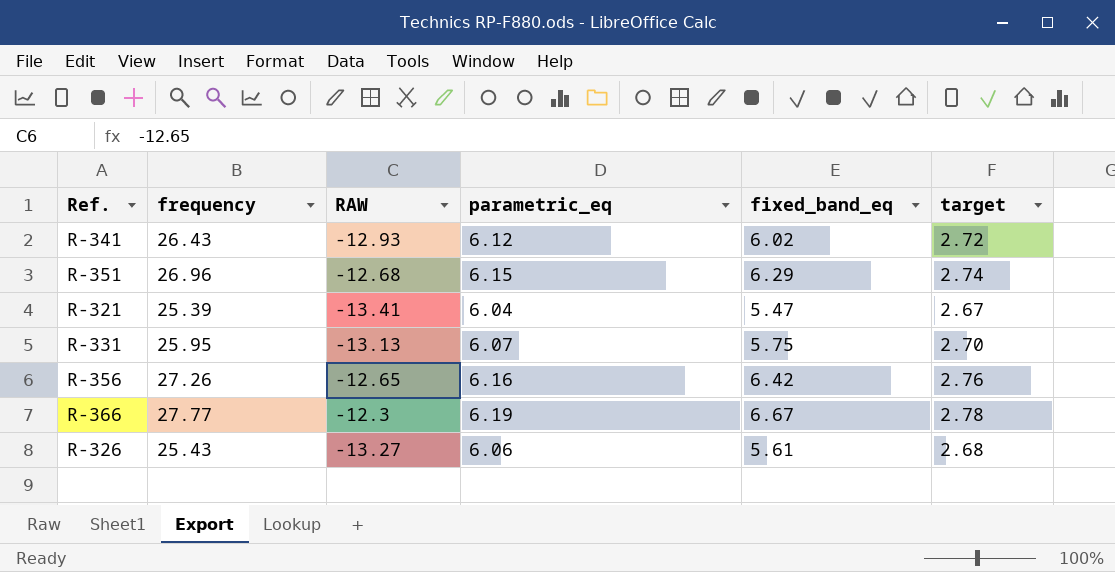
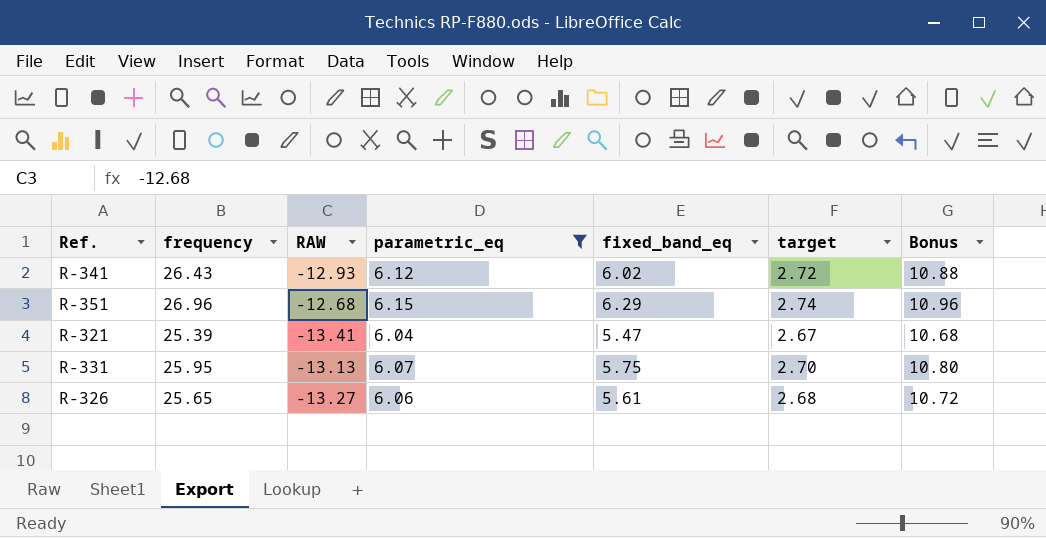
filter: none -> parametric_eq <= 6.15
column Bonus | formula: none -> [target] * 4
R-326 | frequency: 25.43 -> 25.65

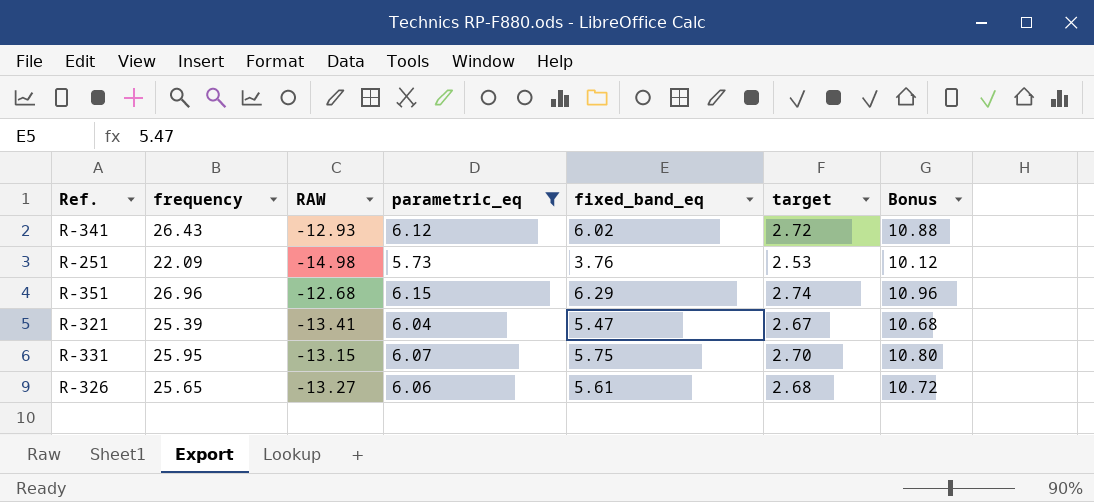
row R-251: none -> 22.09 | -14.98 | 5.73 | 3.76 | 2.53 | 10.12
R-331 | RAW: -13.13 -> -13.15

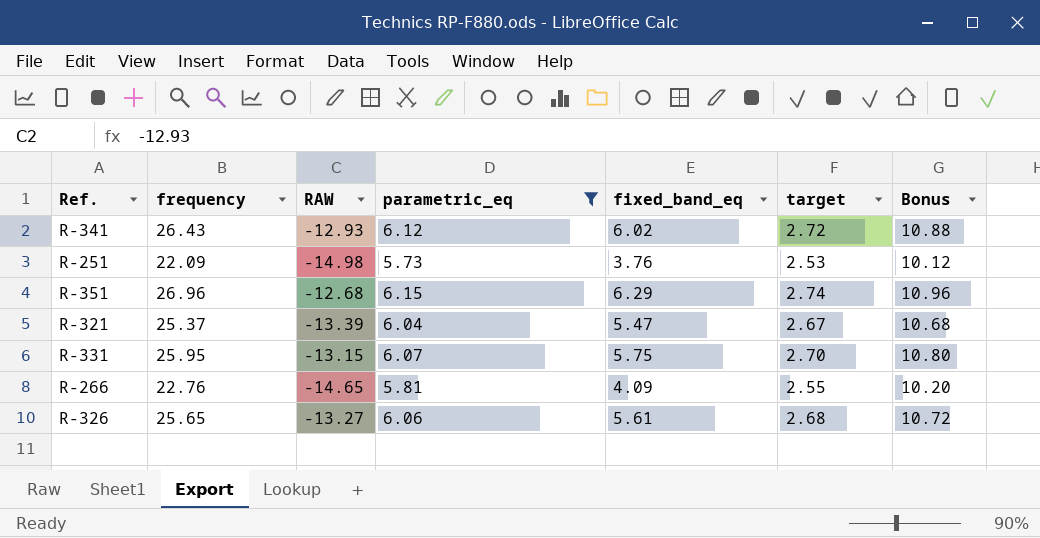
R-321 | frequency: 25.39 -> 25.37
R-321 | RAW: -13.41 -> -13.39
row R-266: none -> 22.76 | -14.65 | 5.81 | 4.09 | 2.55 | 10.20

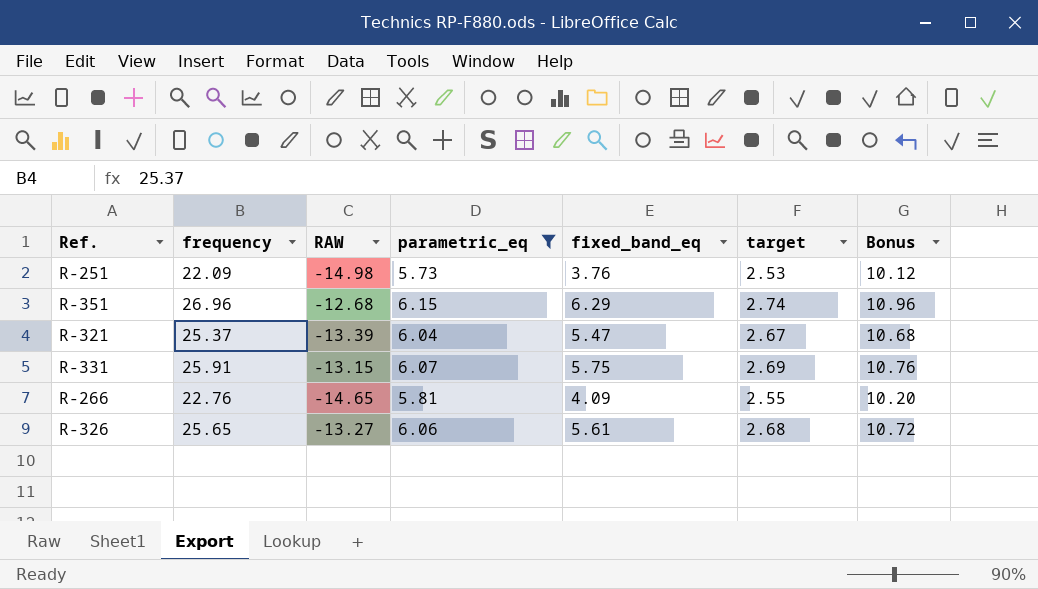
row R-341: 26.43 | -12.93 | 6.12 | 6.02 | 2.72 | 10.88 -> none
R-331 | frequency: 25.95 -> 25.91
R-331 | target: 2.70 -> 2.69
R-331 | Bonus: 10.80 -> 10.76

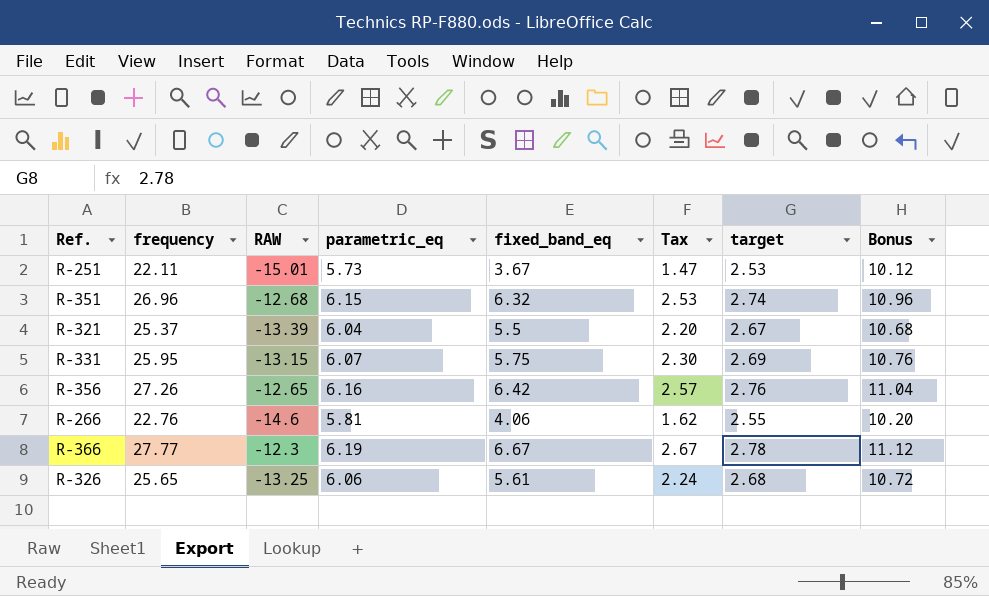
filter: parametric_eq <= 6.15 -> none
column Tax | formula: none -> [fixed_band_eq] * 0.4
R-251 | frequency: 22.09 -> 22.11
R-251 | RAW: -14.98 -> -15.01
R-251 | fixed_band_eq: 3.76 -> 3.67
R-351 | fixed_band_eq: 6.29 -> 6.32
R-321 | fixed_band_eq: 5.47 -> 5.5
R-331 | frequency: 25.91 -> 25.95
R-266 | RAW: -14.65 -> -14.6
R-266 | fixed_band_eq: 4.09 -> 4.06
R-326 | RAW: -13.27 -> -13.25

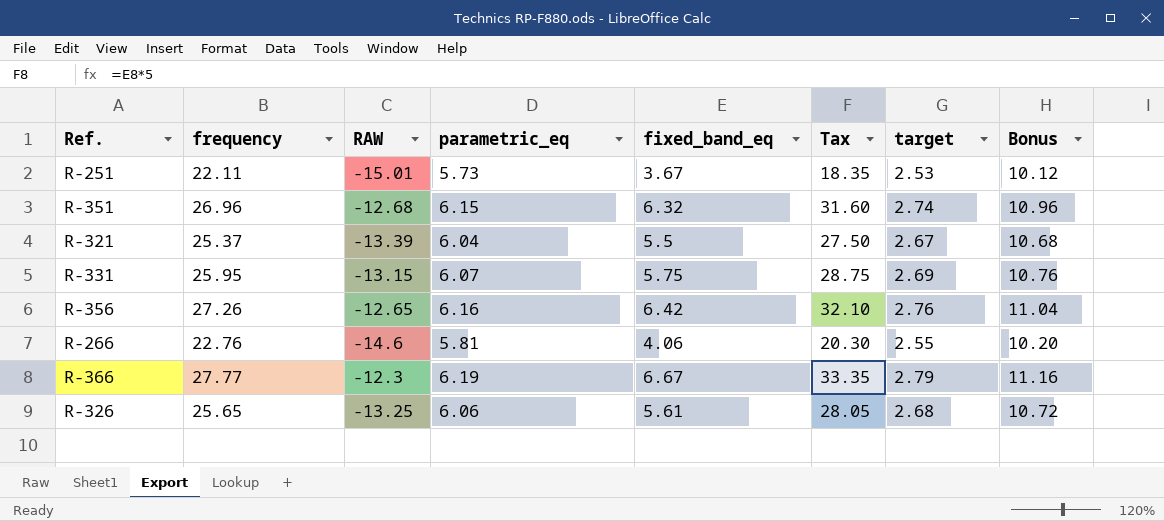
column Tax | formula: [fixed_band_eq] * 0.4 -> [fixed_band_eq] * 5
R-366 | target: 2.78 -> 2.79
R-366 | Bonus: 11.12 -> 11.16

